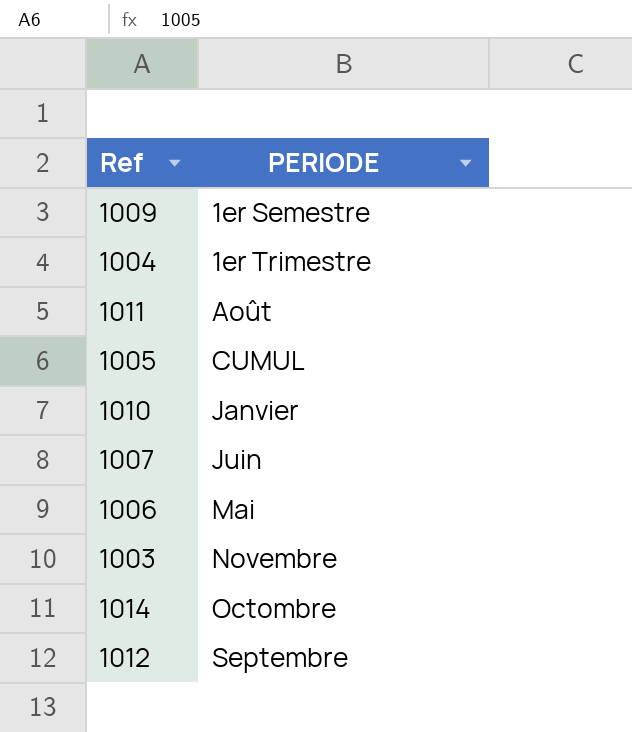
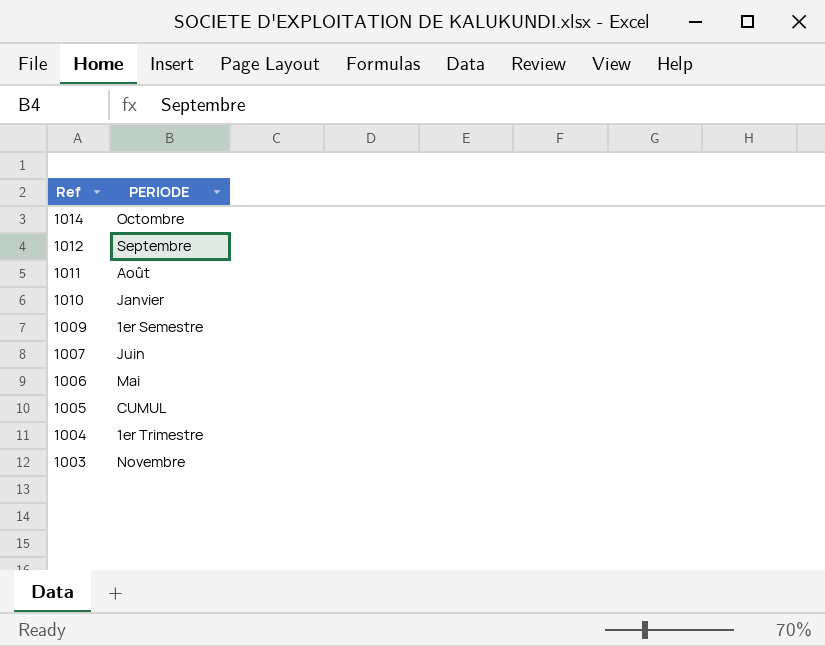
row order: PERIODE ascending -> Ref descending

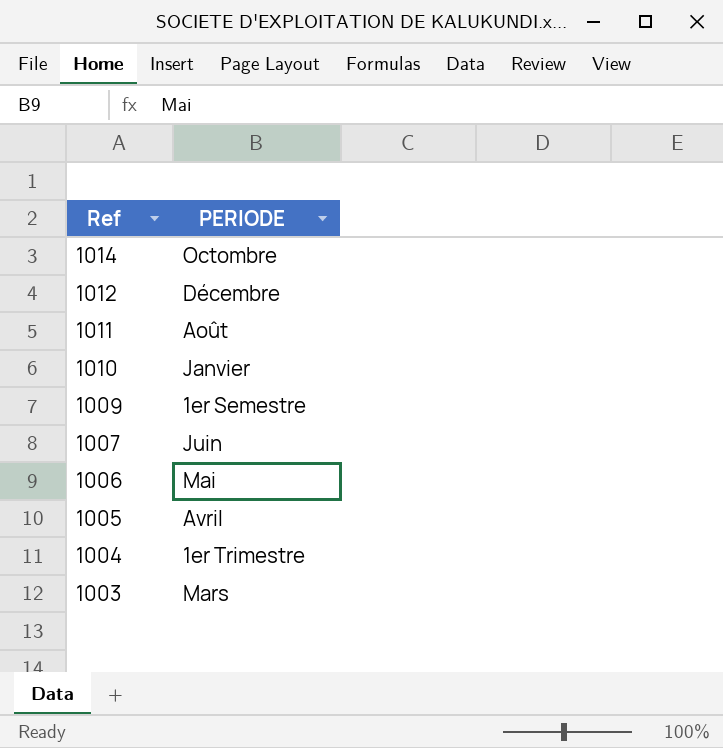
1012 | PERIODE: Septembre -> Décembre
1005 | PERIODE: CUMUL -> Avril
1003 | PERIODE: Novembre -> Mars

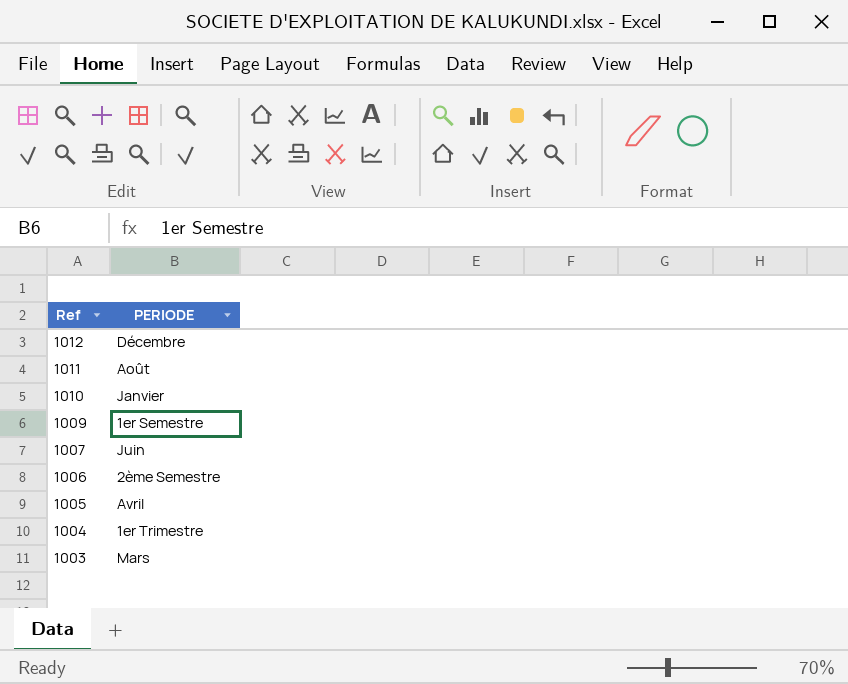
row 1014: Octombre -> none
1006 | PERIODE: Mai -> 2ème Semestre

